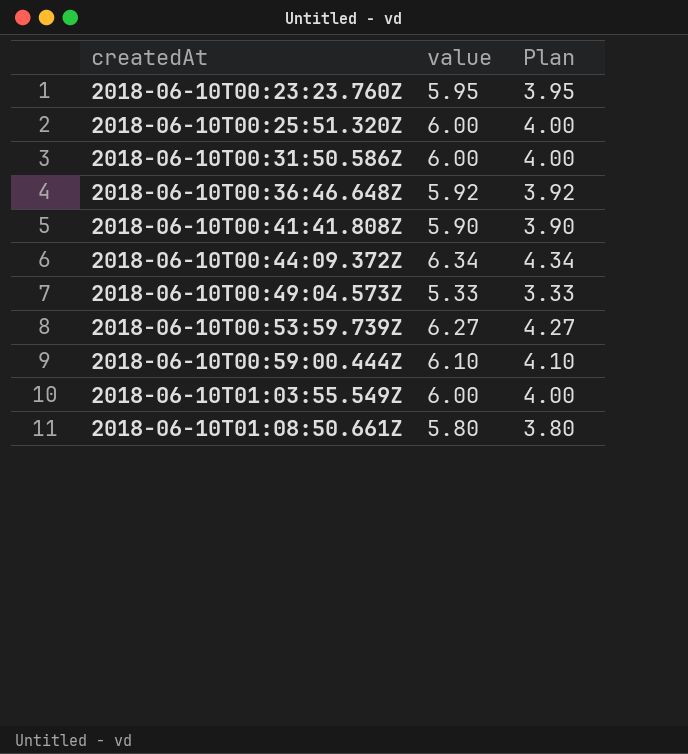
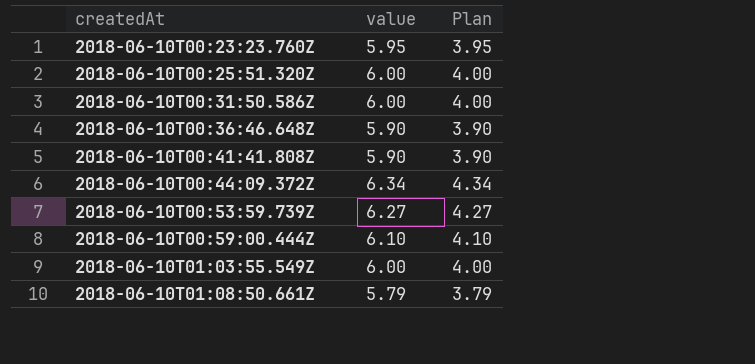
row 2018-06-10T00:49:04.573Z: 5.33 | 3.33 -> none
2018-06-10T00:36:46.648Z | value: 5.92 -> 5.90
2018-06-10T00:36:46.648Z | Plan: 3.92 -> 3.90
2018-06-10T01:08:50.661Z | value: 5.80 -> 5.79
2018-06-10T01:08:50.661Z | Plan: 3.80 -> 3.79

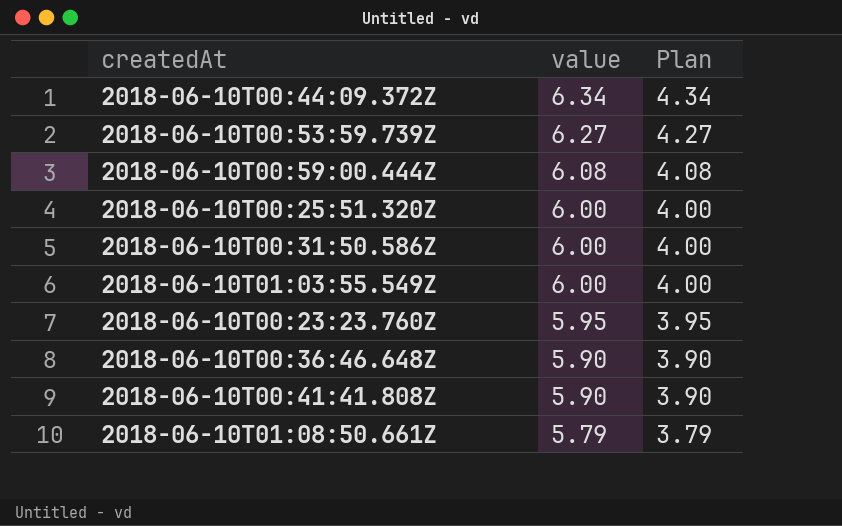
row order: createdAt ascending -> value descending
2018-06-10T00:59:00.444Z | value: 6.10 -> 6.08
2018-06-10T00:59:00.444Z | Plan: 4.10 -> 4.08

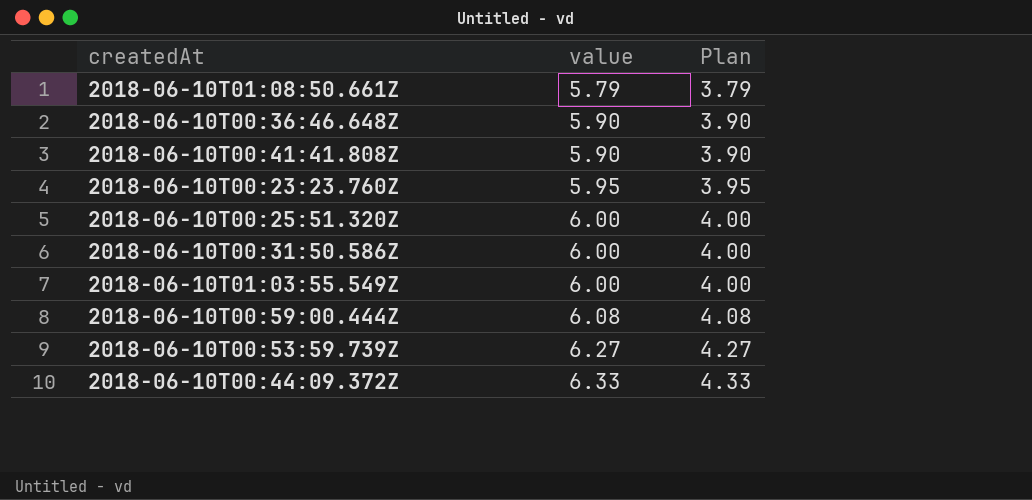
row order: value descending -> value ascending
2018-06-10T00:44:09.372Z | value: 6.34 -> 6.33
2018-06-10T00:44:09.372Z | Plan: 4.34 -> 4.33

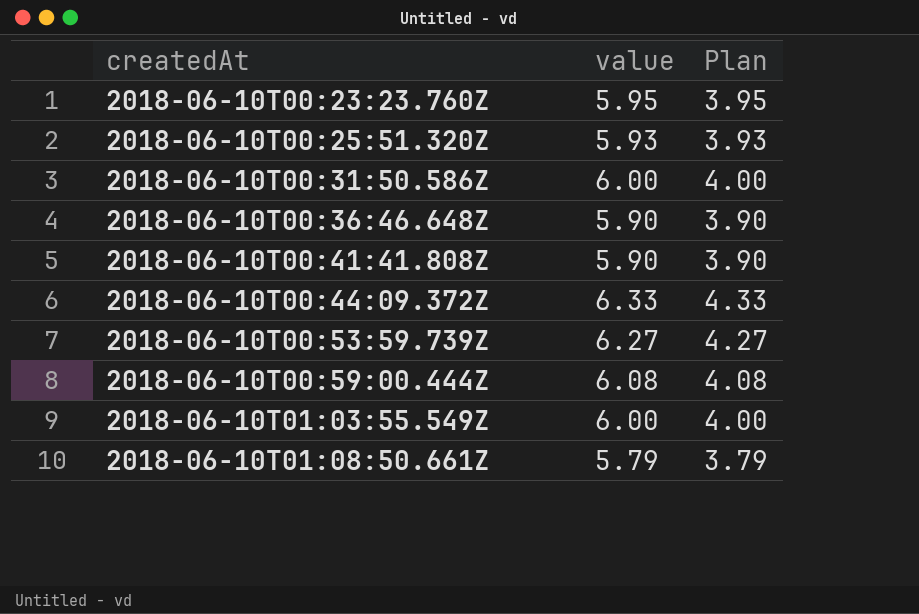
row order: value ascending -> createdAt ascending
2018-06-10T00:25:51.320Z | value: 6.00 -> 5.93
2018-06-10T00:25:51.320Z | Plan: 4.00 -> 3.93

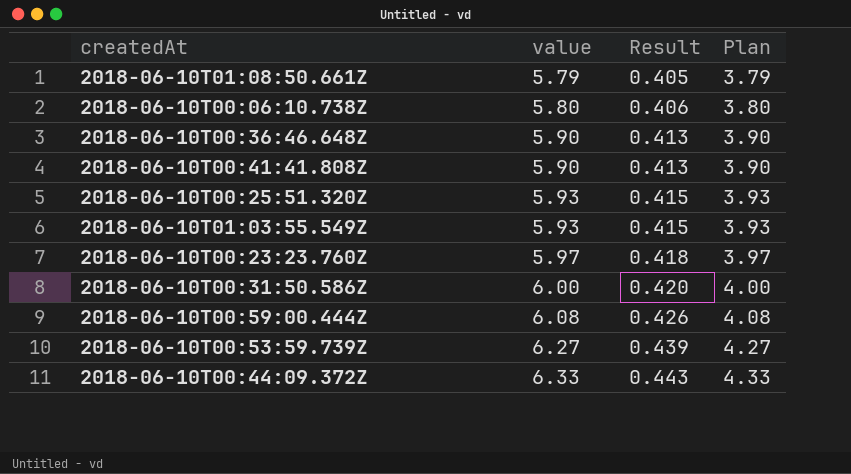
row order: createdAt ascending -> value ascending
column Result | formula: none -> [value] * 0.07
row 2018-06-10T00:06:10.738Z: none -> 5.80 | 0.406 | 3.80
2018-06-10T01:03:55.549Z | value: 6.00 -> 5.93
2018-06-10T01:03:55.549Z | Plan: 4.00 -> 3.93
2018-06-10T00:23:23.760Z | value: 5.95 -> 5.97
2018-06-10T00:23:23.760Z | Plan: 3.95 -> 3.97

